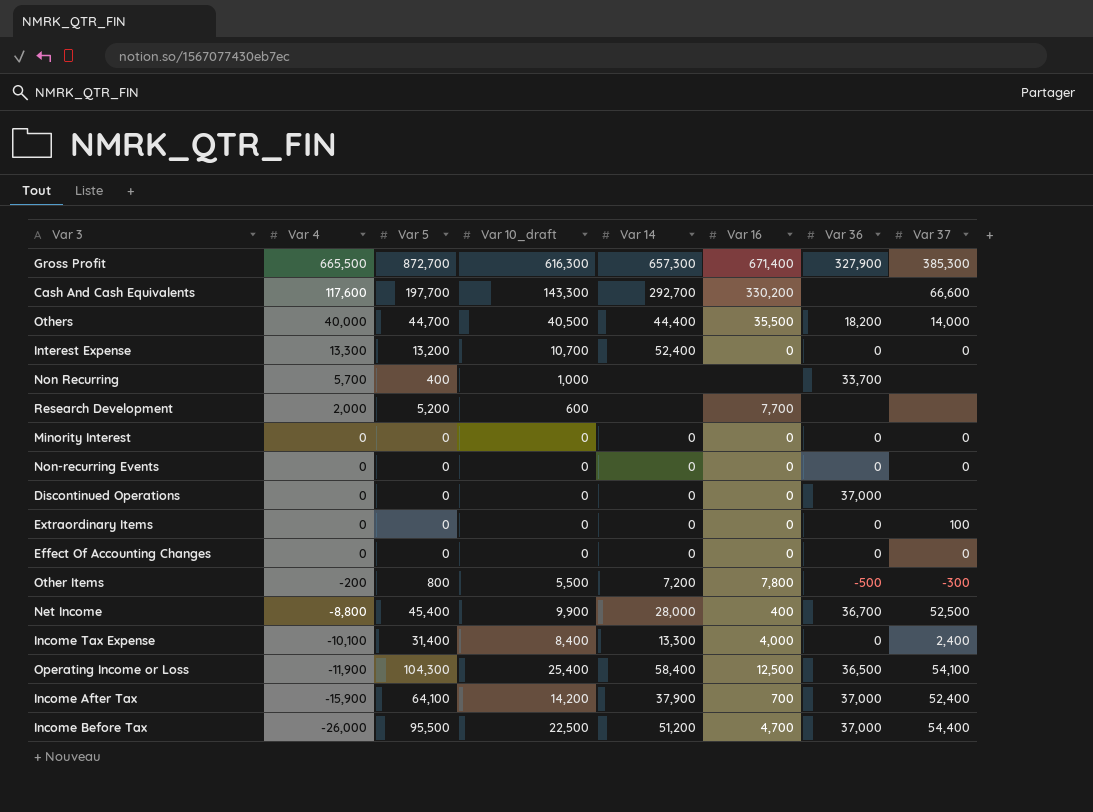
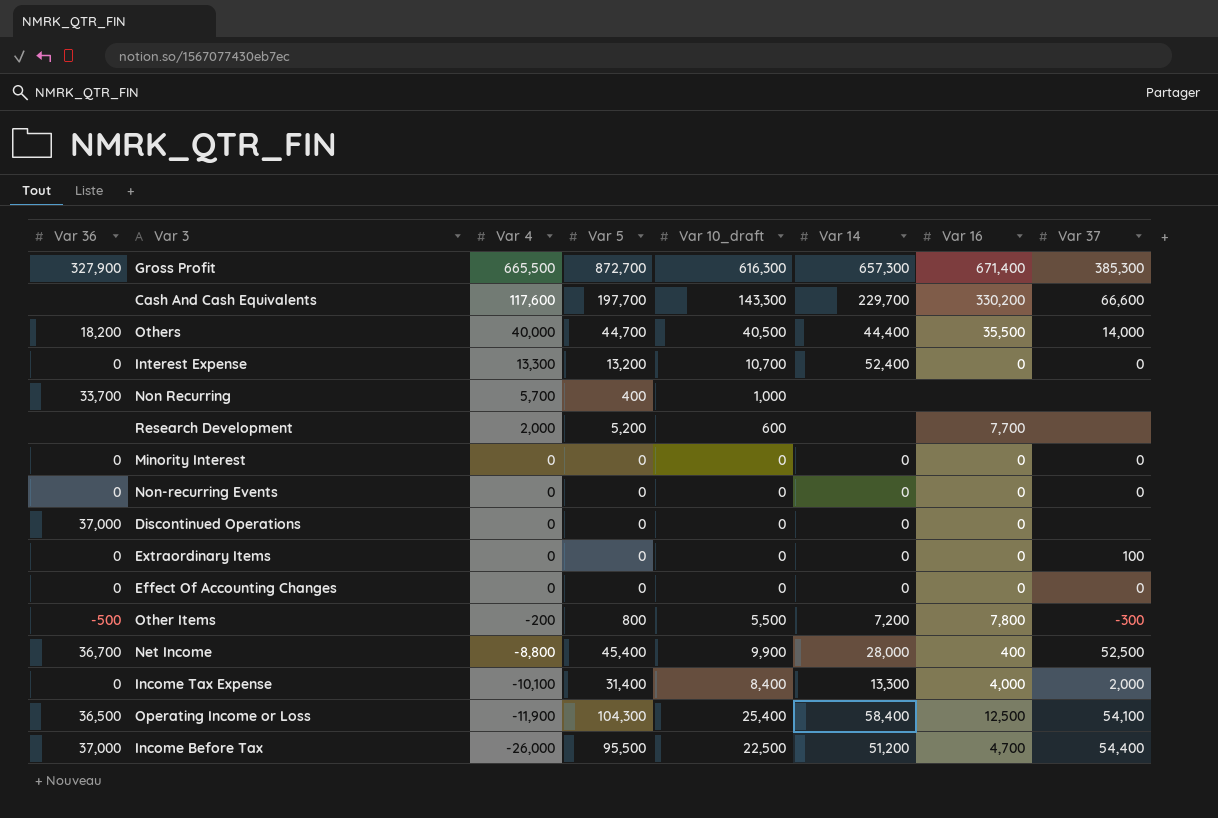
column Var 36 | position: 7 -> 1
row Income After Tax: -15,900 | 64,100 | 14,200 | 37,900 | 700 | 37,000 | 52,400 -> none
Cash And Cash Equivalents | Var 14: 292,700 -> 229,700
Income Tax Expense | Var 37: 2,400 -> 2,000

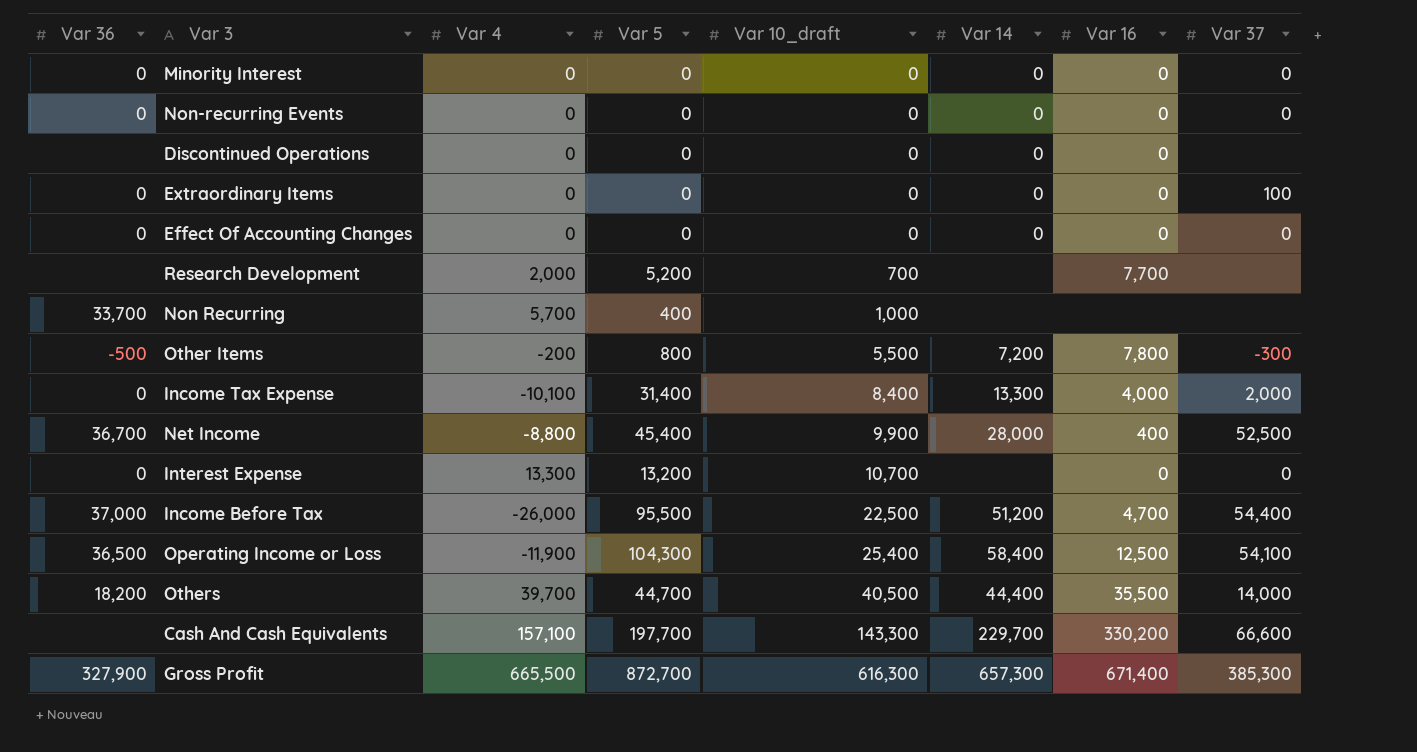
row order: Var 4 descending -> Var 10_draft ascending
Discontinued Operations | Var 36: 37,000 -> none
Research Development | Var 10_draft: 600 -> 700
Interest Expense | Var 14: 52,400 -> none
Others | Var 4: 40,000 -> 39,700
Cash And Cash Equivalents | Var 4: 117,600 -> 157,100

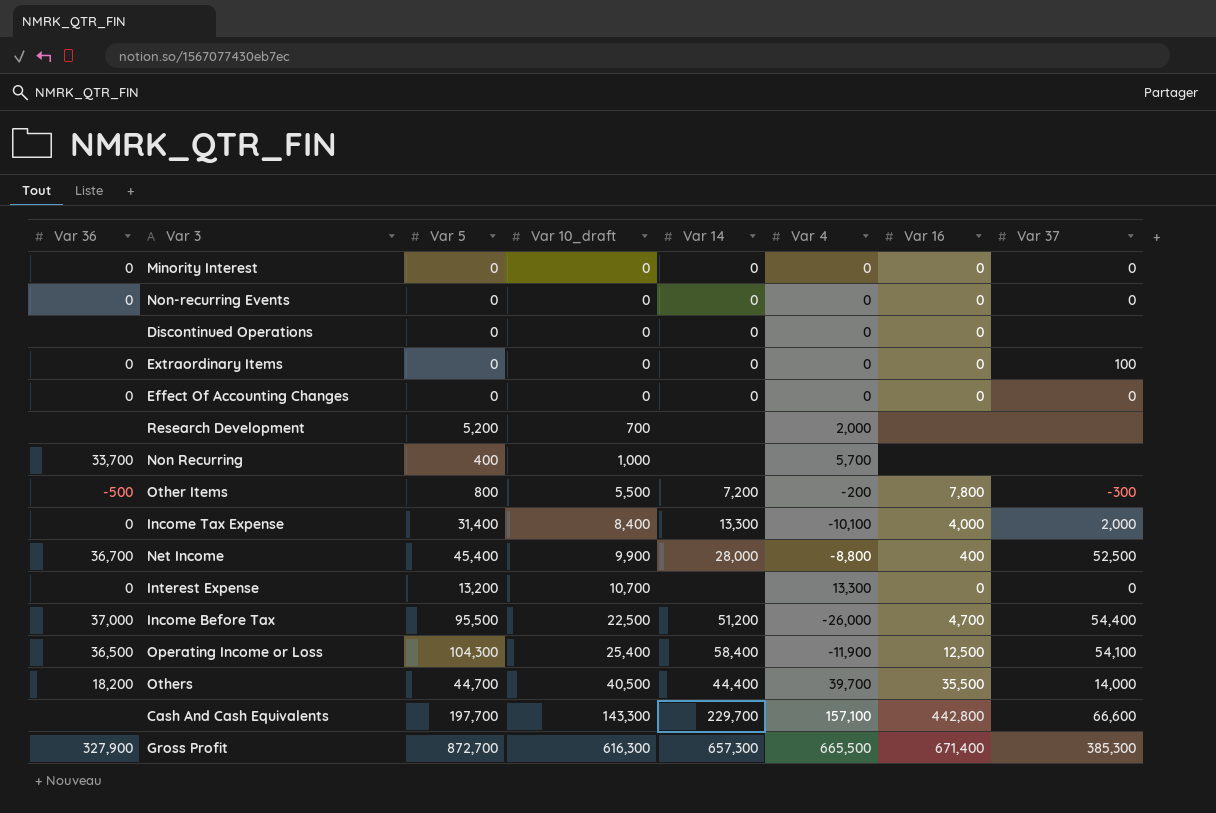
column Var 4 | position: 3 -> 6
Research Development | Var 16: 7,700 -> none
Cash And Cash Equivalents | Var 16: 330,200 -> 442,800

